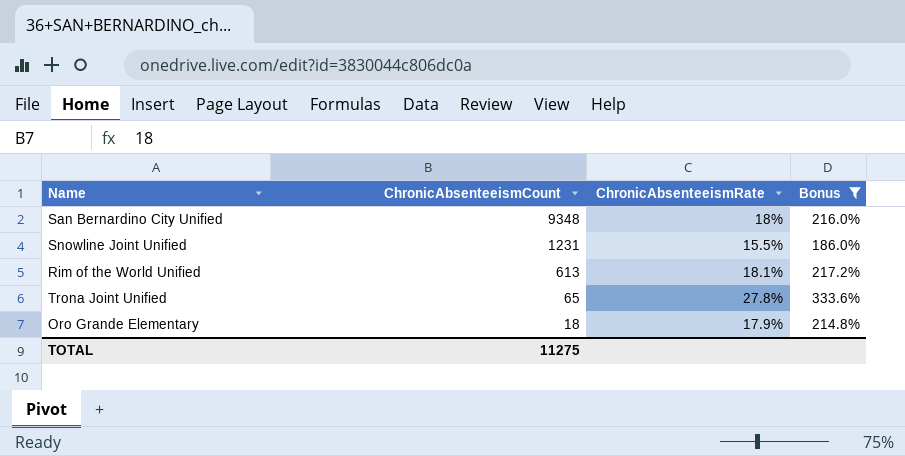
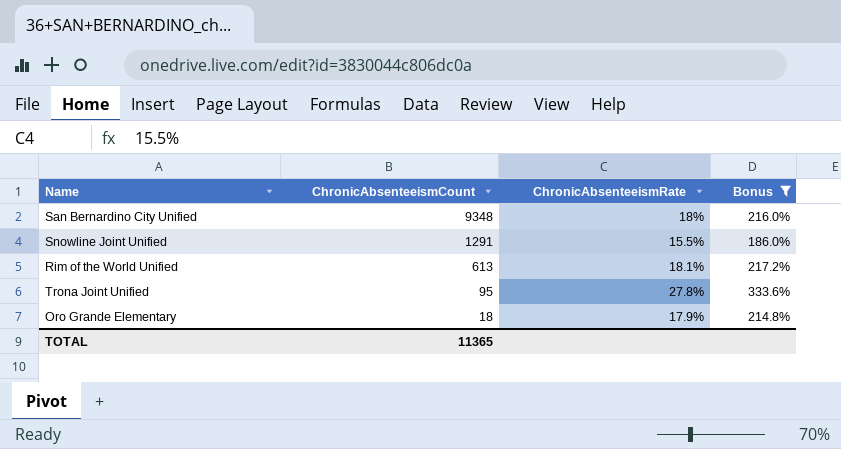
Snowline Joint Unified | ChronicAbsenteeismCount: 1231 -> 1291
Trona Joint Unified | ChronicAbsenteeismCount: 65 -> 95
TOTAL | ChronicAbsenteeismCount: 11275 -> 11365

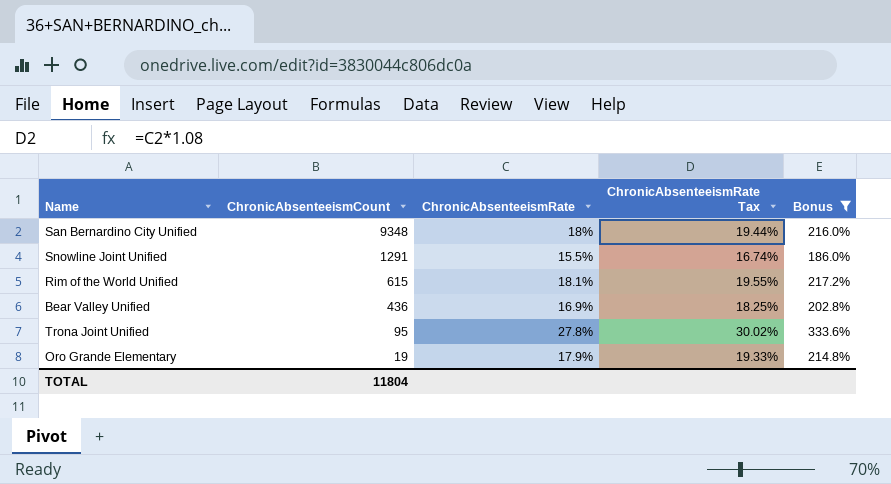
column ChronicAbsenteeismRate Tax | formula: none -> [ChronicAbsenteeismRate] * 1.08
Rim of the World Unified | ChronicAbsenteeismCount: 613 -> 615
row Bear Valley Unified: none -> 436 | 16.9% | 18.25% | 202.8%
Oro Grande Elementary | ChronicAbsenteeismCount: 18 -> 19
TOTAL | ChronicAbsenteeismCount: 11365 -> 11804

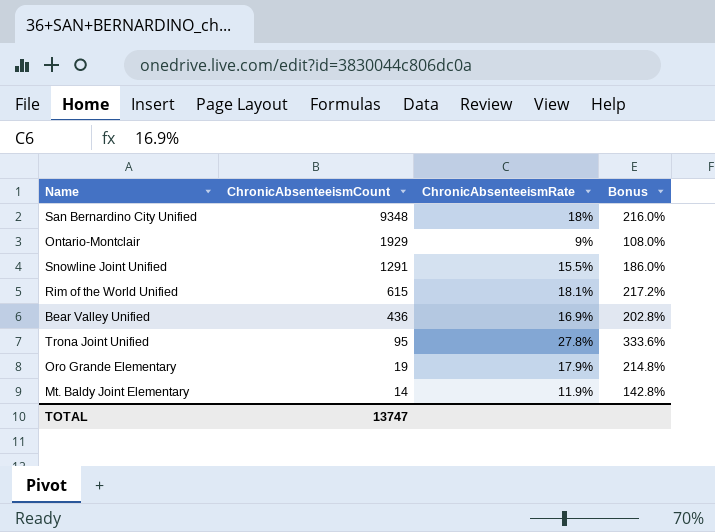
filter: Bonus >= 186.0% -> none
column ChronicAbsenteeismRate Tax | formula: [ChronicAbsenteeismRate] * 1.08 -> none
TOTAL | ChronicAbsenteeismCount: 11804 -> 13747

